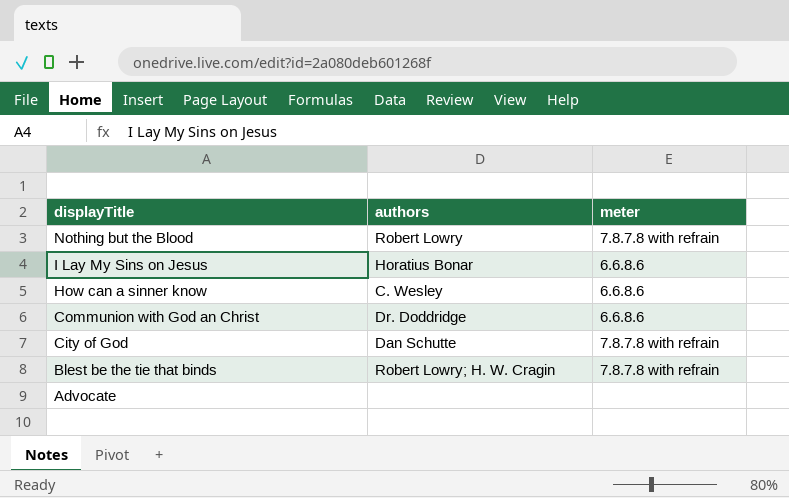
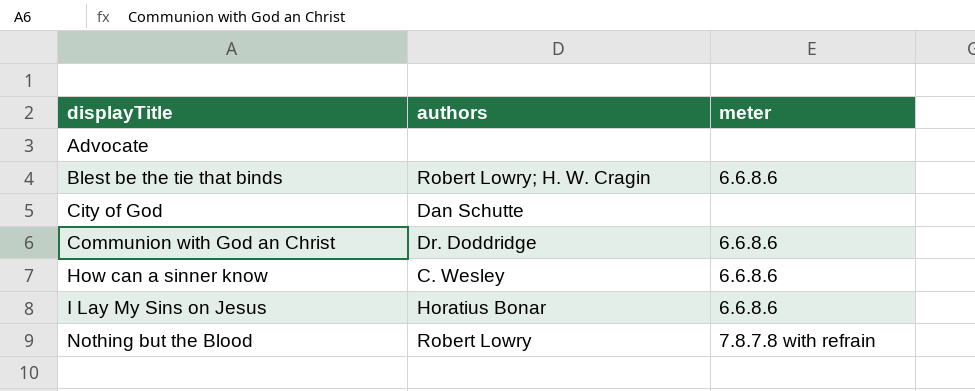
row order: displayTitle descending -> displayTitle ascending
Blest be the tie that binds | meter: 7.8.7.8 with refrain -> 6.6.8.6
City of God | meter: 7.8.7.8 with refrain -> none

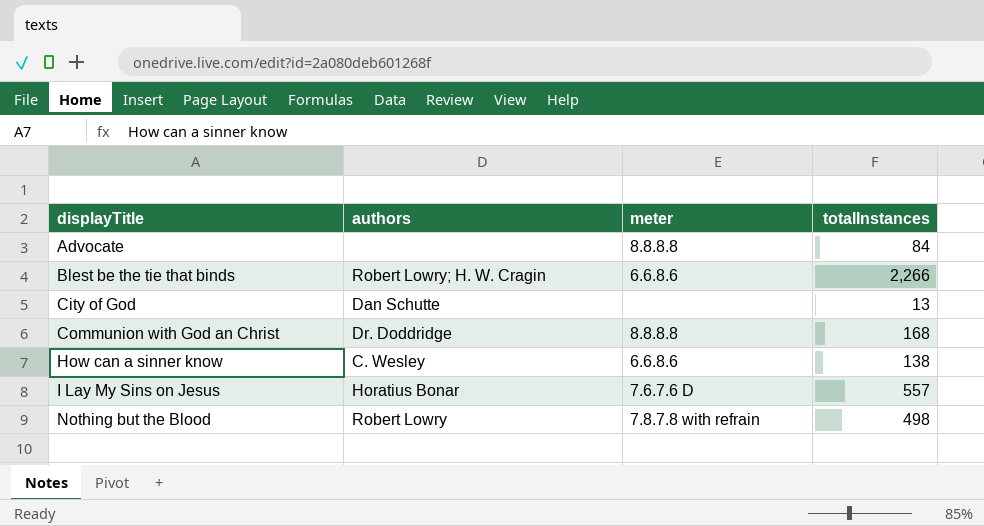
column totalInstances | position: none -> 4
Advocate | meter: none -> 8.8.8.8
Communion with God an Christ | meter: 6.6.8.6 -> 8.8.8.8
I Lay My Sins on Jesus | meter: 6.6.8.6 -> 7.6.7.6 D

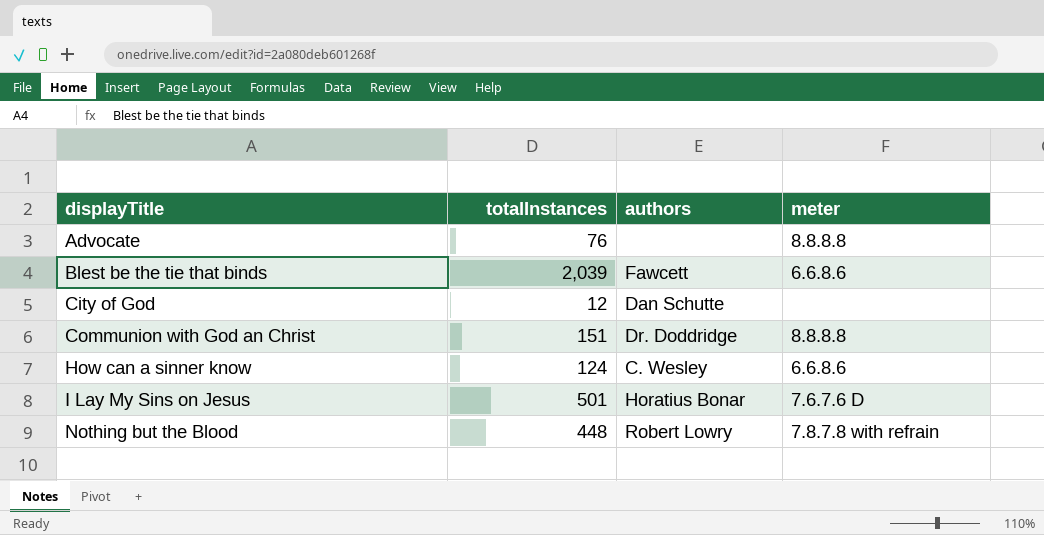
column totalInstances | position: 4 -> 2
Advocate | totalInstances: 84 -> 76
Blest be the tie that binds | totalInstances: 2,266 -> 2,039
Blest be the tie that binds | authors: Robert Lowry; H. W. Cragin -> Fawcett
City of God | totalInstances: 13 -> 12
Communion with God an Christ | totalInstances: 168 -> 151
How can a sinner know | totalInstances: 138 -> 124
I Lay My Sins on Jesus | totalInstances: 557 -> 501
Nothing but the Blood | totalInstances: 498 -> 448

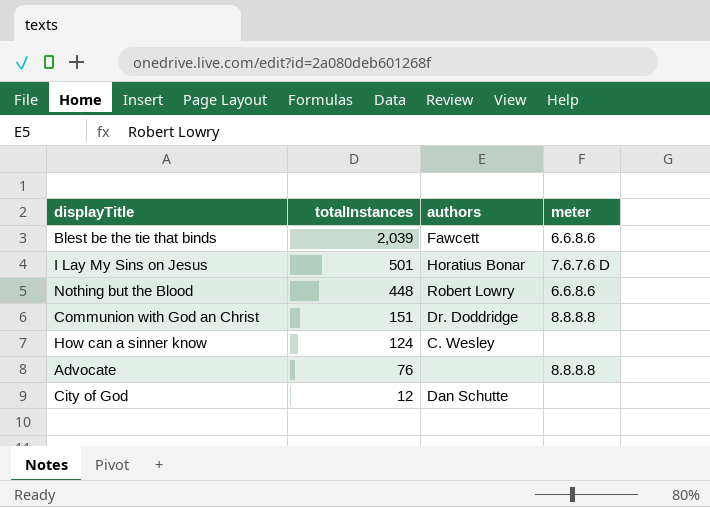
row order: displayTitle ascending -> totalInstances descending
Nothing but the Blood | meter: 7.8.7.8 with refrain -> 6.6.8.6
How can a sinner know | meter: 6.6.8.6 -> none

